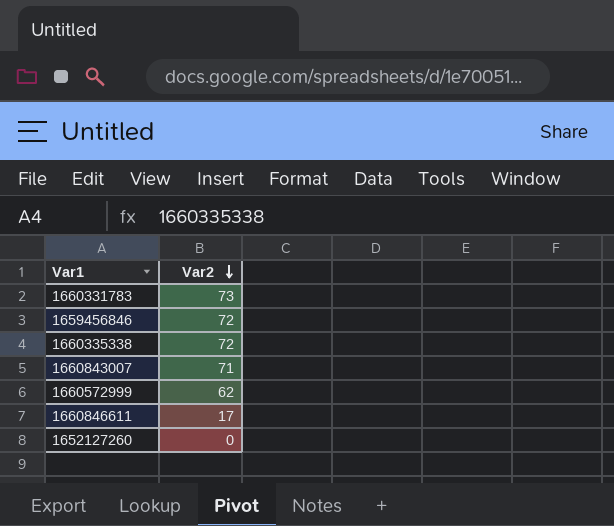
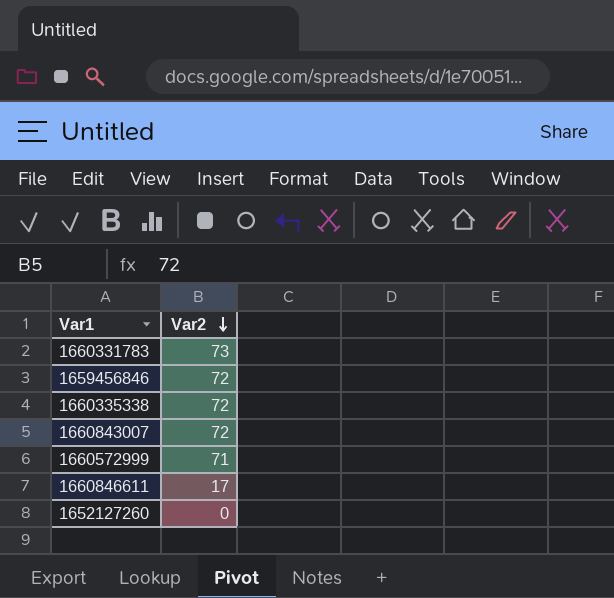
1660843007 | Var2: 71 -> 72
1660572999 | Var2: 62 -> 71

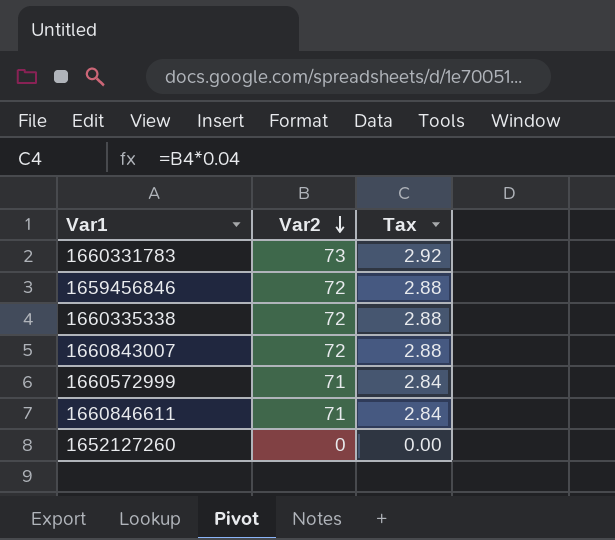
column Tax | formula: none -> [Var2] * 0.04
1660846611 | Var2: 17 -> 71

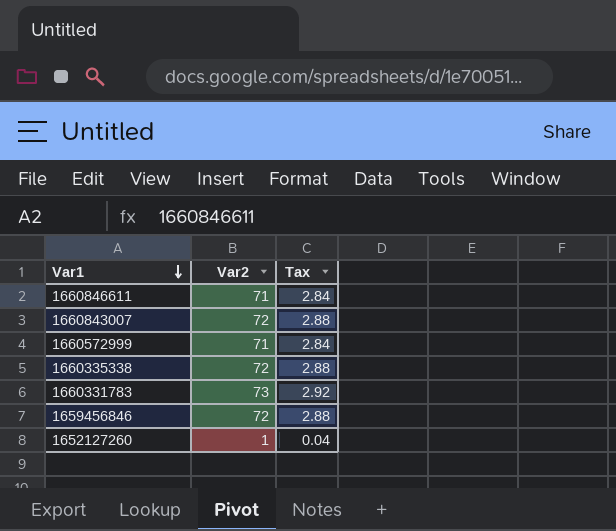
row order: Var2 descending -> Var1 descending
1652127260 | Var2: 0 -> 1
1652127260 | Tax: 0.00 -> 0.04

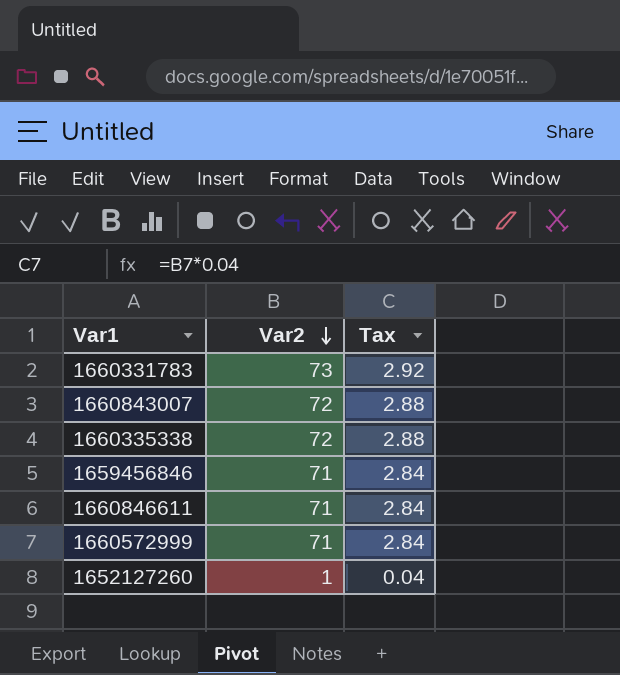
row order: Var1 descending -> Var2 descending
1659456846 | Var2: 72 -> 71
1659456846 | Tax: 2.88 -> 2.84

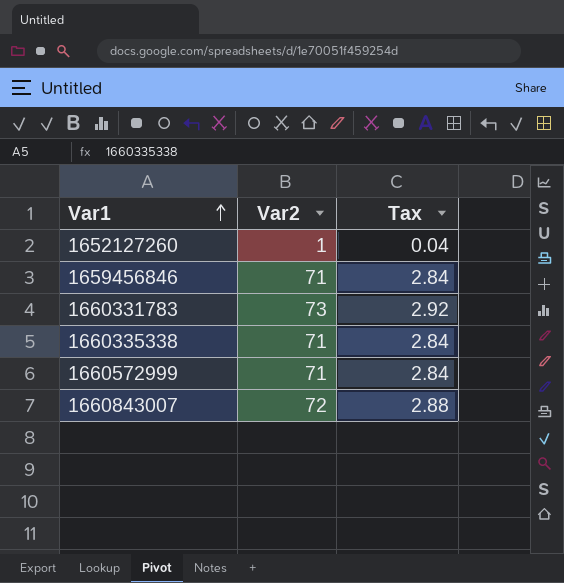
row order: Var2 descending -> Var1 ascending
row 1660846611: 71 | 2.84 -> none
1660335338 | Var2: 72 -> 71
1660335338 | Tax: 2.88 -> 2.84

